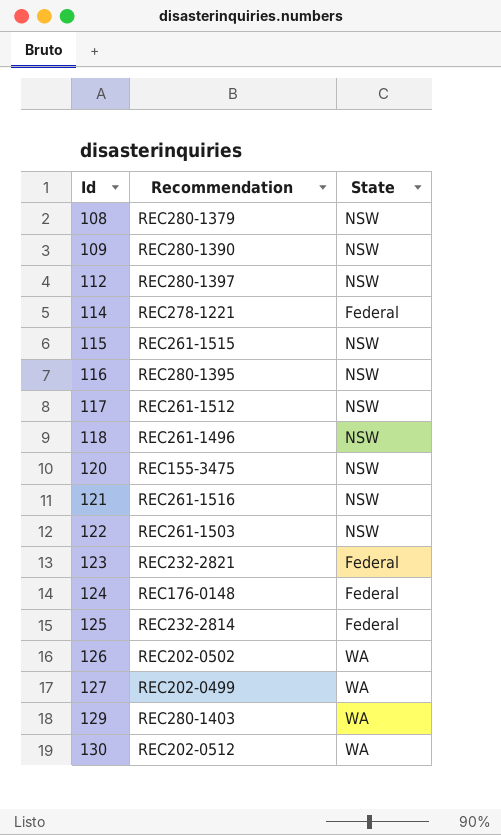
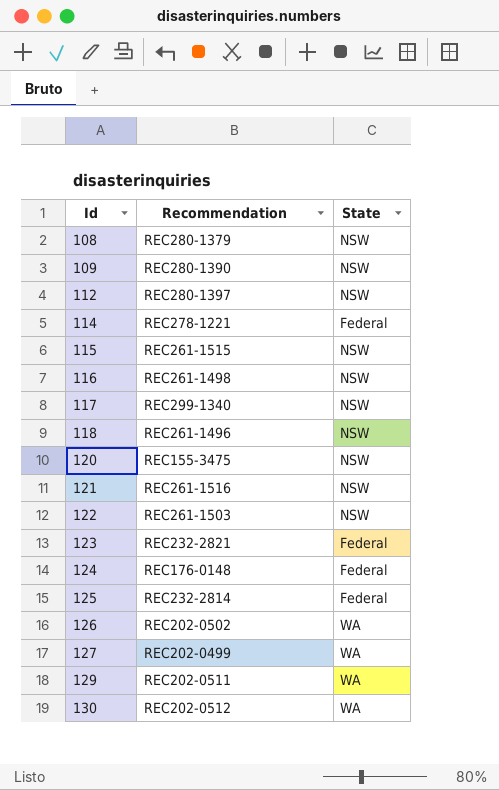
116 | Recommendation: REC280-1395 -> REC261-1498
117 | Recommendation: REC261-1512 -> REC299-1340
129 | Recommendation: REC280-1403 -> REC202-0511

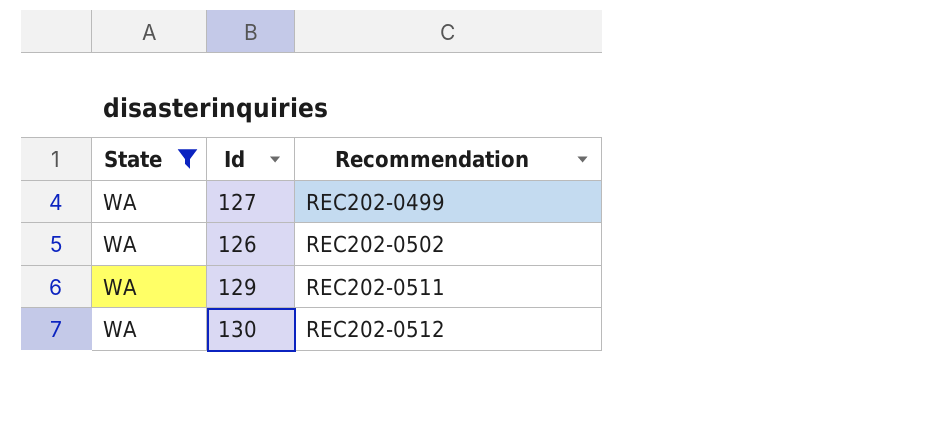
filter: none -> State = WA
row order: Id ascending -> Recommendation ascending
column State | position: 3 -> 1

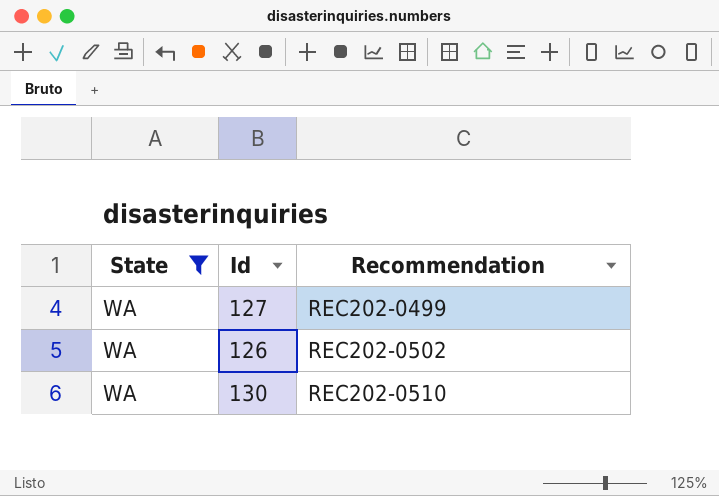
row 129: WA | REC202-0511 -> none
130 | Recommendation: REC202-0512 -> REC202-0510

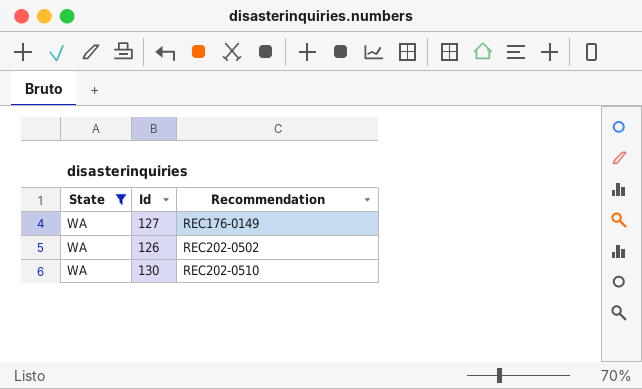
127 | Recommendation: REC202-0499 -> REC176-0149

